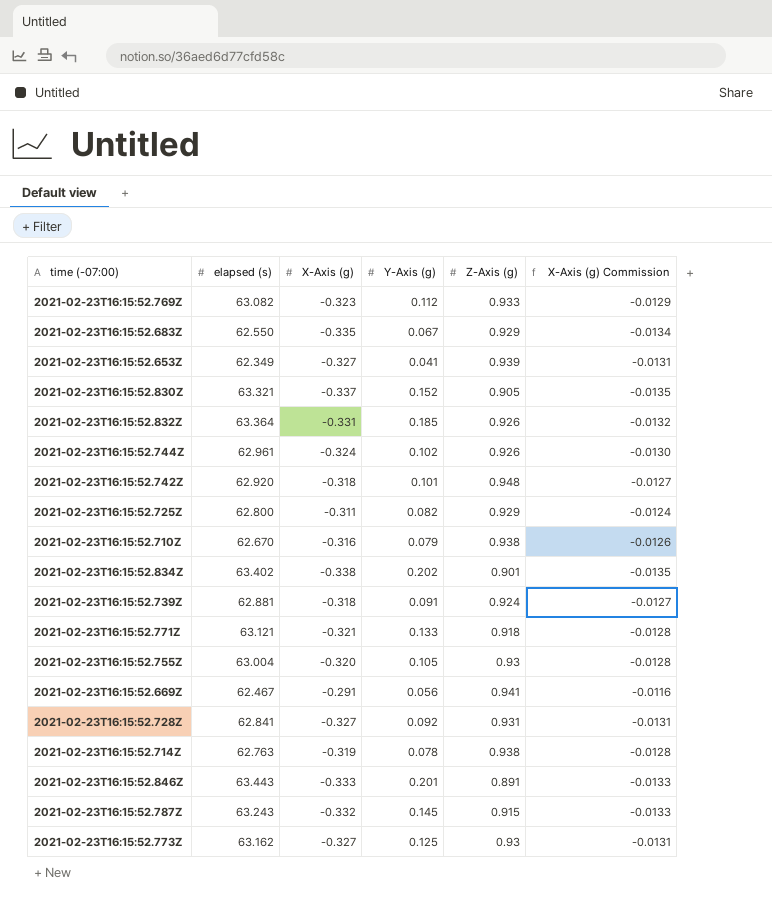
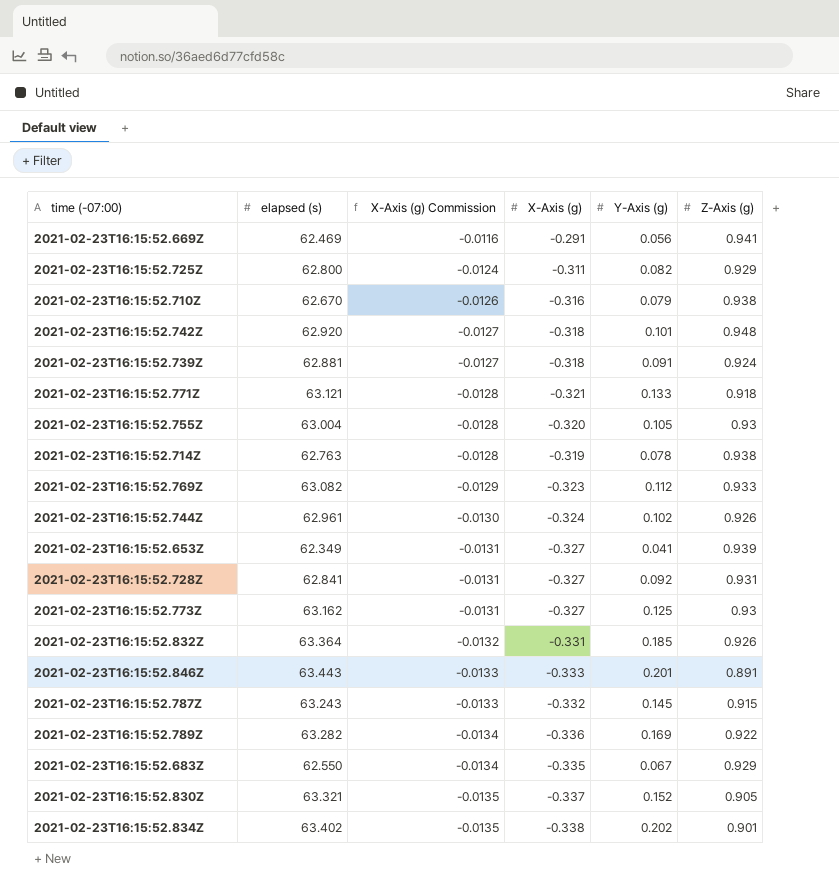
row order: none -> X-Axis (g) Commission descending
column X-Axis (g) Commission | position: 6 -> 3
2021-02-23T16:15:52.669Z | elapsed (s): 62.467 -> 62.469
row 2021-02-23T16:15:52.789Z: none -> 63.282 | -0.0134 | -0.336 | 0.169 | 0.922

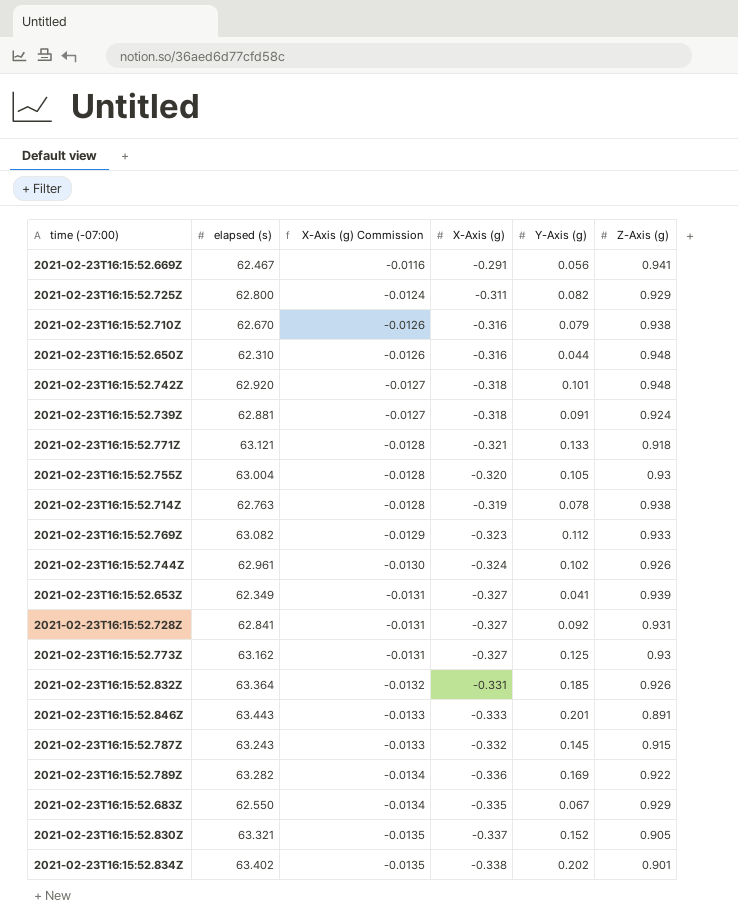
2021-02-23T16:15:52.669Z | elapsed (s): 62.469 -> 62.467
row 2021-02-23T16:15:52.650Z: none -> 62.310 | -0.0126 | -0.316 | 0.044 | 0.948

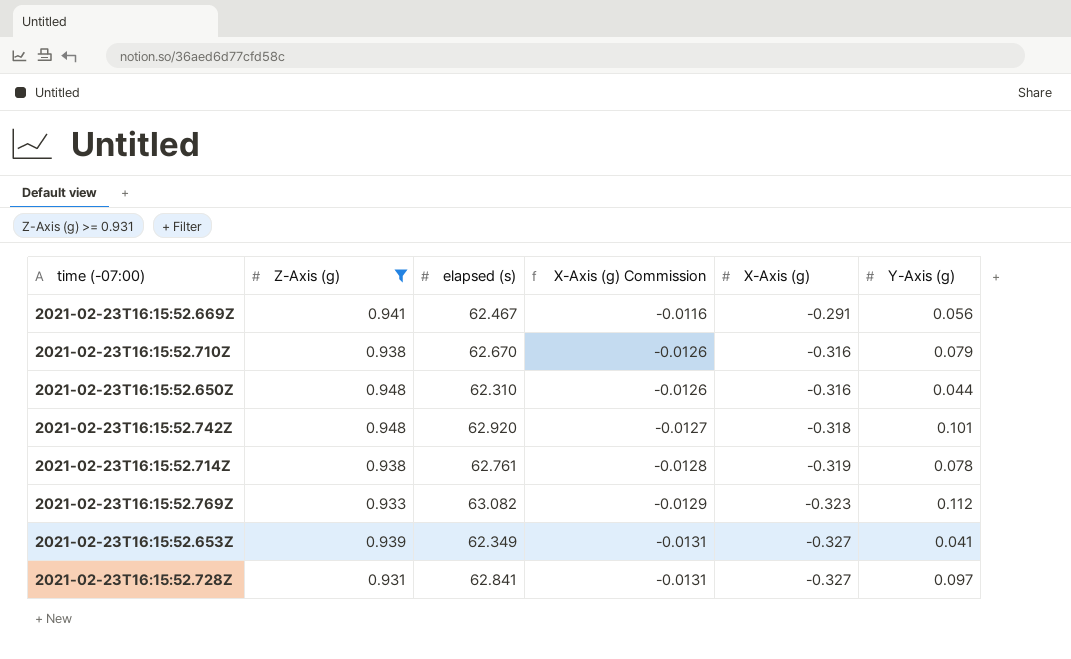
filter: none -> Z-Axis (g) >= 0.931
column Z-Axis (g) | position: 6 -> 2
2021-02-23T16:15:52.714Z | elapsed (s): 62.763 -> 62.761
2021-02-23T16:15:52.728Z | Y-Axis (g): 0.092 -> 0.097

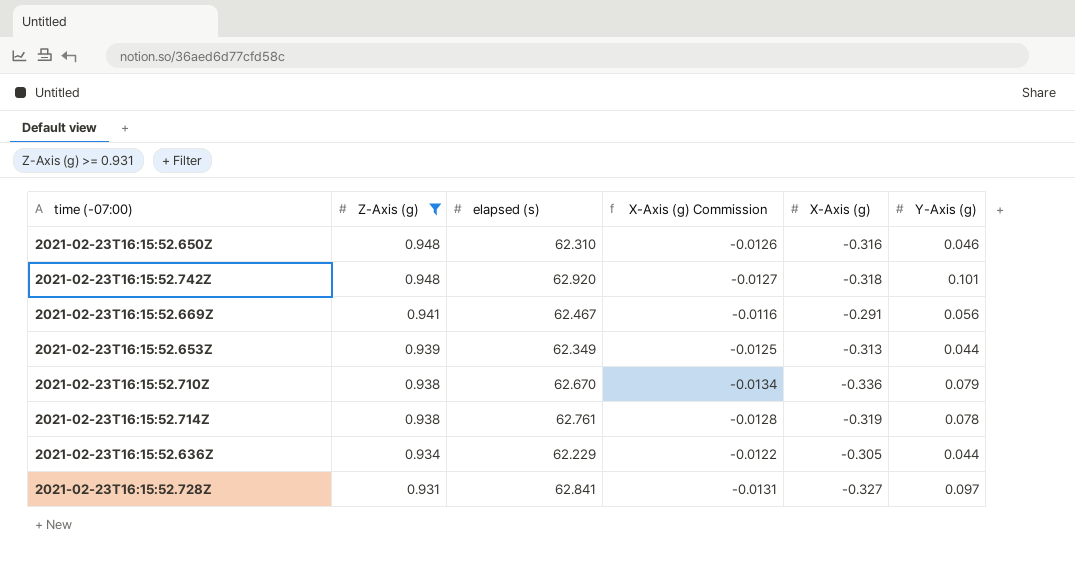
row order: X-Axis (g) Commission descending -> Z-Axis (g) descending
row 2021-02-23T16:15:52.769Z: 0.933 | 63.082 | -0.0129 | -0.323 | 0.112 -> none
2021-02-23T16:15:52.650Z | Y-Axis (g): 0.044 -> 0.046
2021-02-23T16:15:52.653Z | X-Axis (g) Commission: -0.0131 -> -0.0125
2021-02-23T16:15:52.653Z | X-Axis (g): -0.327 -> -0.313
2021-02-23T16:15:52.653Z | Y-Axis (g): 0.041 -> 0.044
2021-02-23T16:15:52.710Z | X-Axis (g) Commission: -0.0126 -> -0.0134
2021-02-23T16:15:52.710Z | X-Axis (g): -0.316 -> -0.336
row 2021-02-23T16:15:52.636Z: none -> 0.934 | 62.229 | -0.0122 | -0.305 | 0.044

